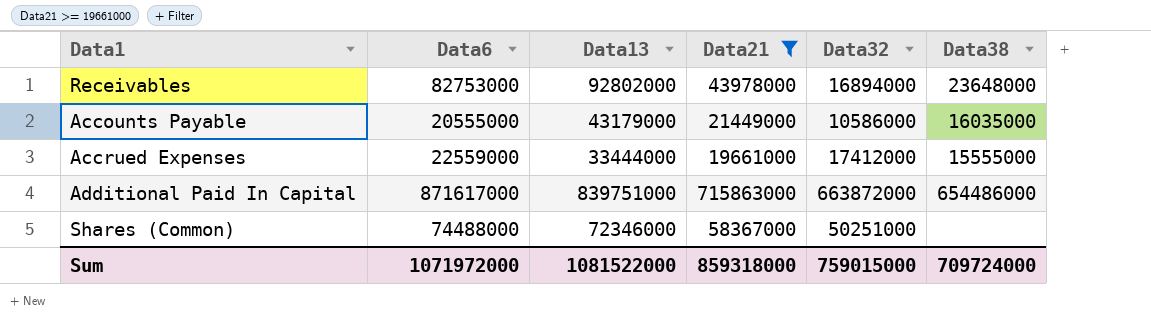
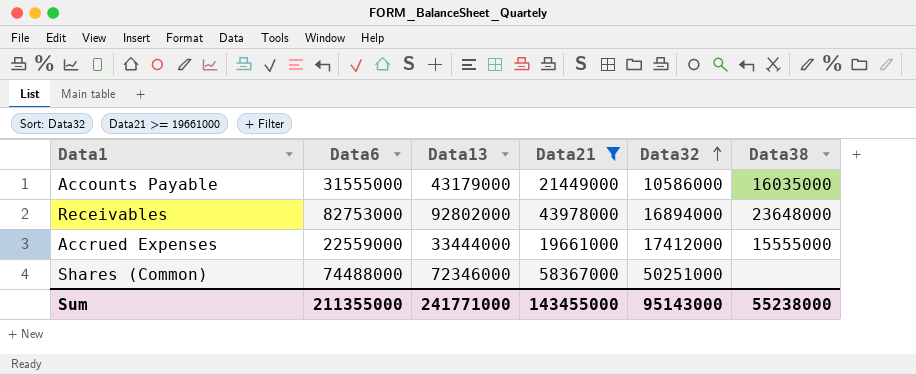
row order: none -> Data32 ascending
row Additional Paid In Capital: 871617000 | 839751000 | 715863000 | 663872000 | 654486000 -> none
Accounts Payable | Data6: 20555000 -> 31555000
Sum | Data6: 1071972000 -> 211355000
Sum | Data13: 1081522000 -> 241771000
Sum | Data21: 859318000 -> 143455000
Sum | Data32: 759015000 -> 95143000
Sum | Data38: 709724000 -> 55238000

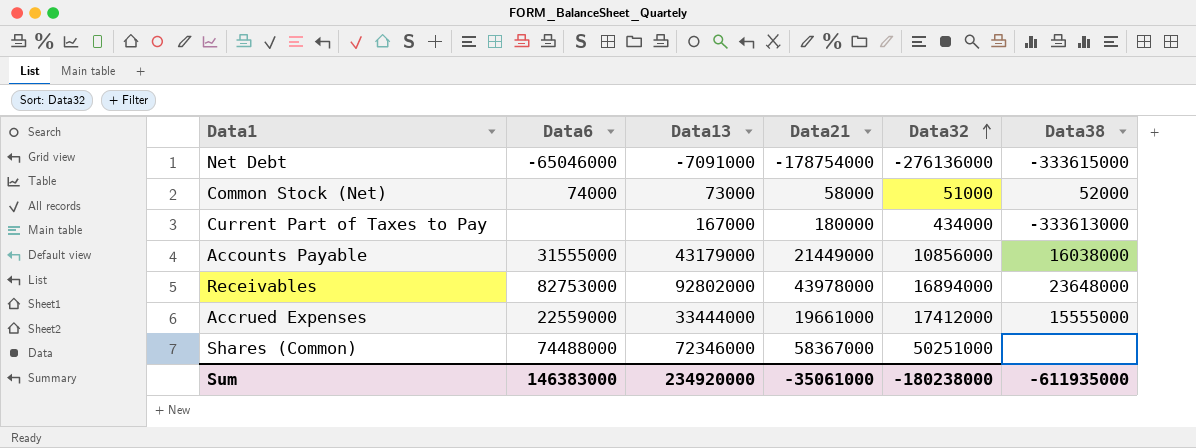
filter: Data21 >= 19661000 -> none
Accounts Payable | Data32: 10586000 -> 10856000
Accounts Payable | Data38: 16035000 -> 16038000
Sum | Data6: 211355000 -> 146383000
Sum | Data13: 241771000 -> 234920000
Sum | Data21: 143455000 -> -35061000
Sum | Data32: 95143000 -> -180238000
Sum | Data38: 55238000 -> -611935000

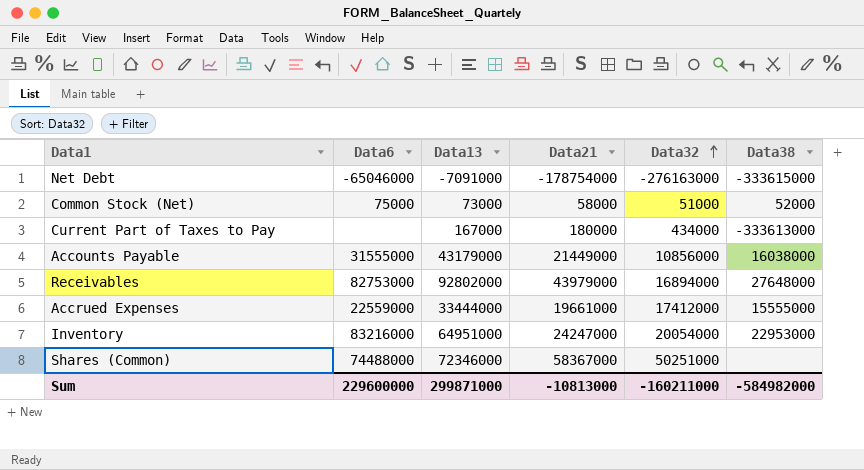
Net Debt | Data32: -276136000 -> -276163000
Common Stock (Net) | Data6: 74000 -> 75000
Receivables | Data21: 43978000 -> 43979000
Receivables | Data38: 23648000 -> 27648000
row Inventory: none -> 83216000 | 64951000 | 24247000 | 20054000 | 22953000
Sum | Data6: 146383000 -> 229600000
Sum | Data13: 234920000 -> 299871000
Sum | Data21: -35061000 -> -10813000
Sum | Data32: -180238000 -> -160211000
Sum | Data38: -611935000 -> -584982000

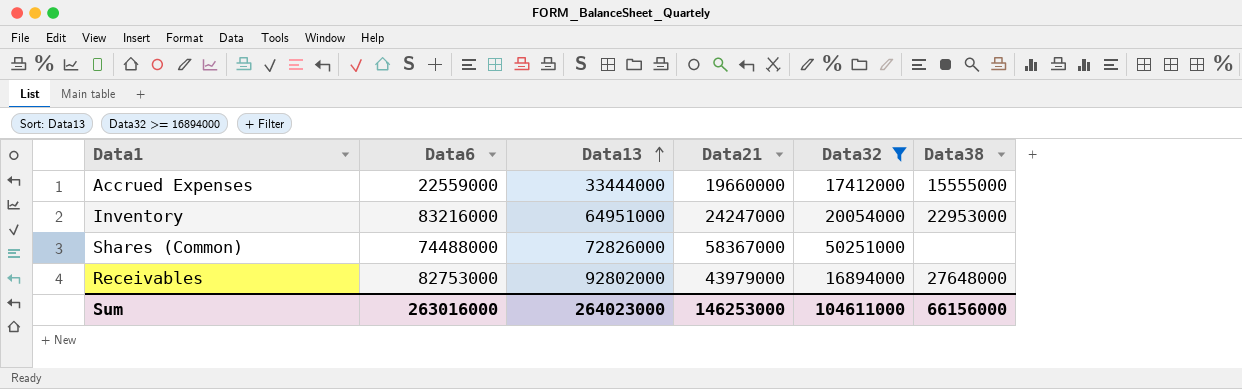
filter: none -> Data32 >= 16894000
row order: Data32 ascending -> Data13 ascending
Accrued Expenses | Data21: 19661000 -> 19660000
Shares (Common) | Data13: 72346000 -> 72826000
Sum | Data6: 229600000 -> 263016000
Sum | Data13: 299871000 -> 264023000
Sum | Data21: -10813000 -> 146253000
Sum | Data32: -160211000 -> 104611000
Sum | Data38: -584982000 -> 66156000

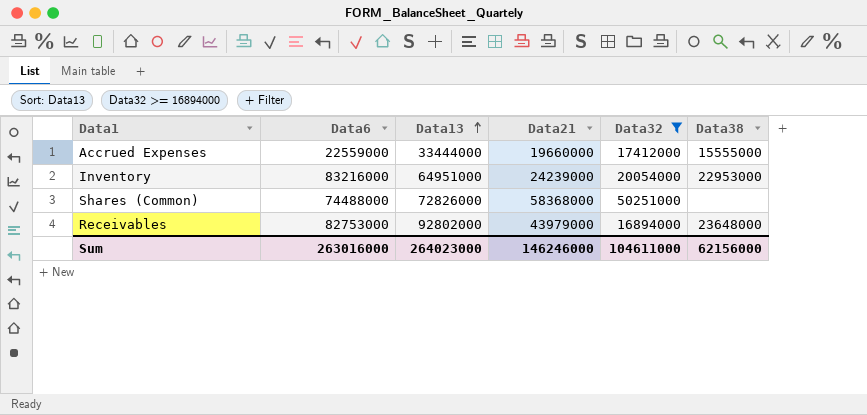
Inventory | Data21: 24247000 -> 24239000
Shares (Common) | Data21: 58367000 -> 58368000
Receivables | Data38: 27648000 -> 23648000
Sum | Data21: 146253000 -> 146246000
Sum | Data38: 66156000 -> 62156000

